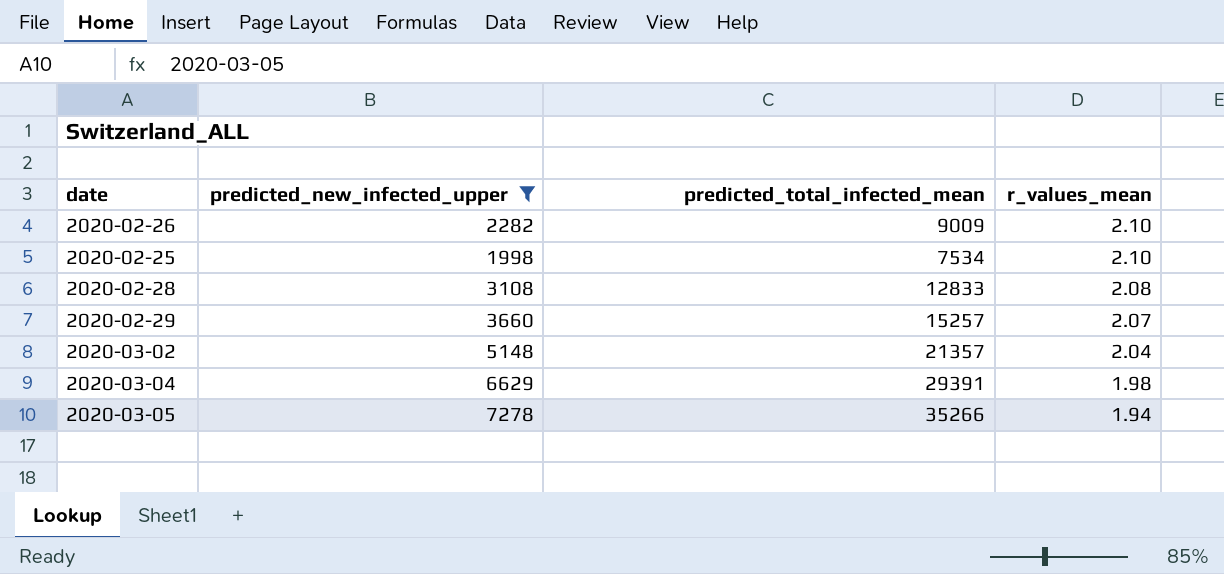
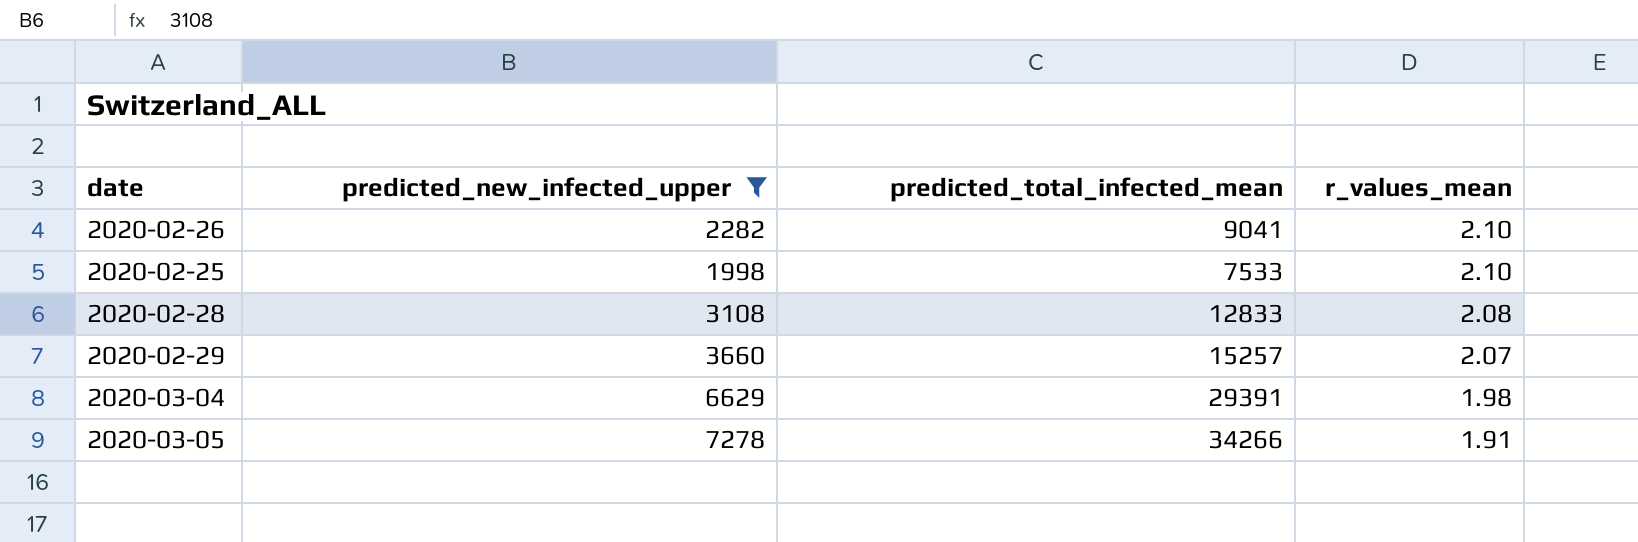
row 2020-03-02: 5148 | 21357 | 2.04 -> none
2020-02-26 | predicted_total_infected_mean: 9009 -> 9041
2020-02-25 | predicted_total_infected_mean: 7534 -> 7533
2020-03-05 | predicted_total_infected_mean: 35266 -> 34266
2020-03-05 | r_values_mean: 1.94 -> 1.91

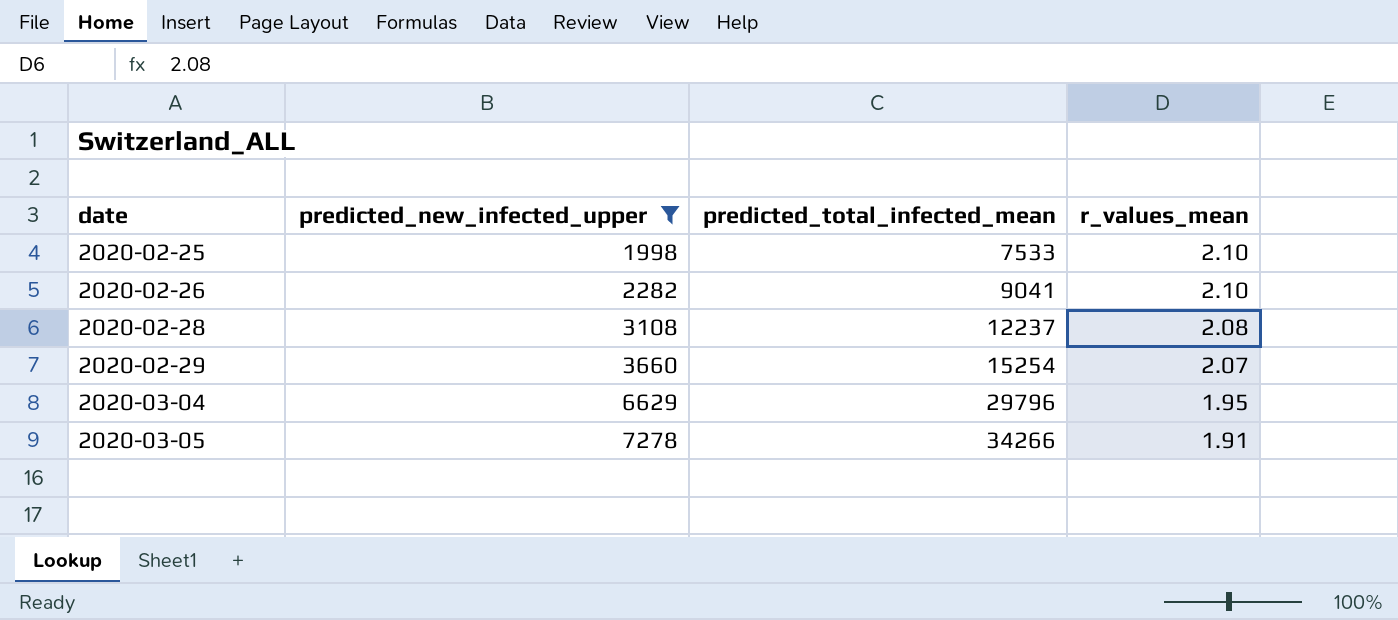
row order: r_values_mean descending -> date ascending
2020-02-28 | predicted_total_infected_mean: 12833 -> 12237
2020-02-29 | predicted_total_infected_mean: 15257 -> 15254
2020-03-04 | predicted_total_infected_mean: 29391 -> 29796
2020-03-04 | r_values_mean: 1.98 -> 1.95

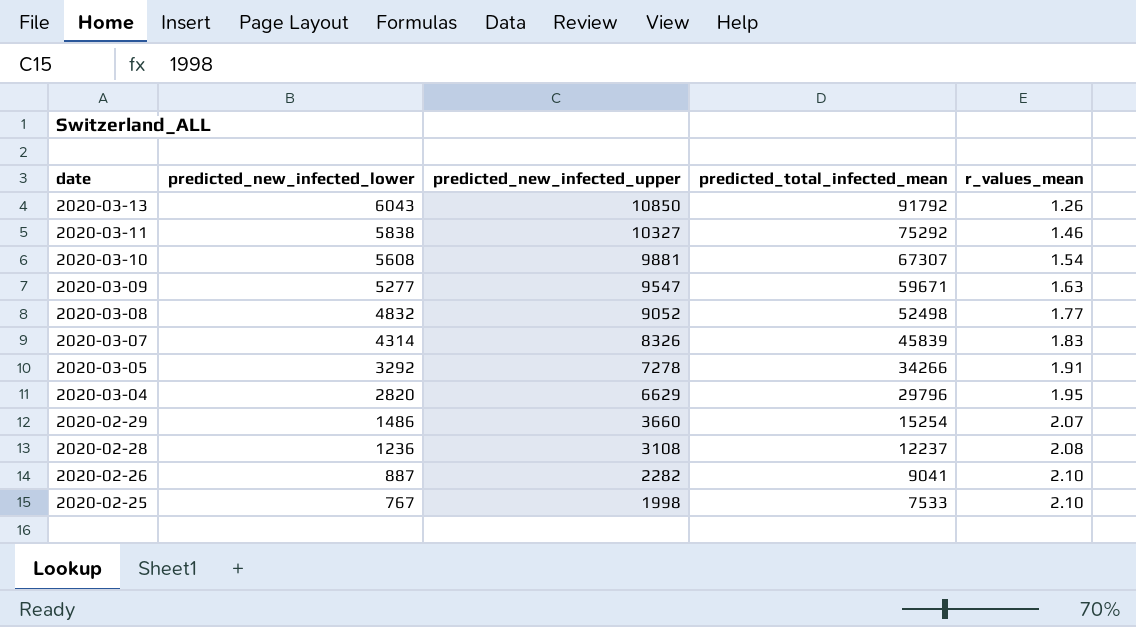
filter: predicted_new_infected_upper <= 7278 -> none
row order: date ascending -> date descending
column predicted_new_infected_lower | position: none -> 2

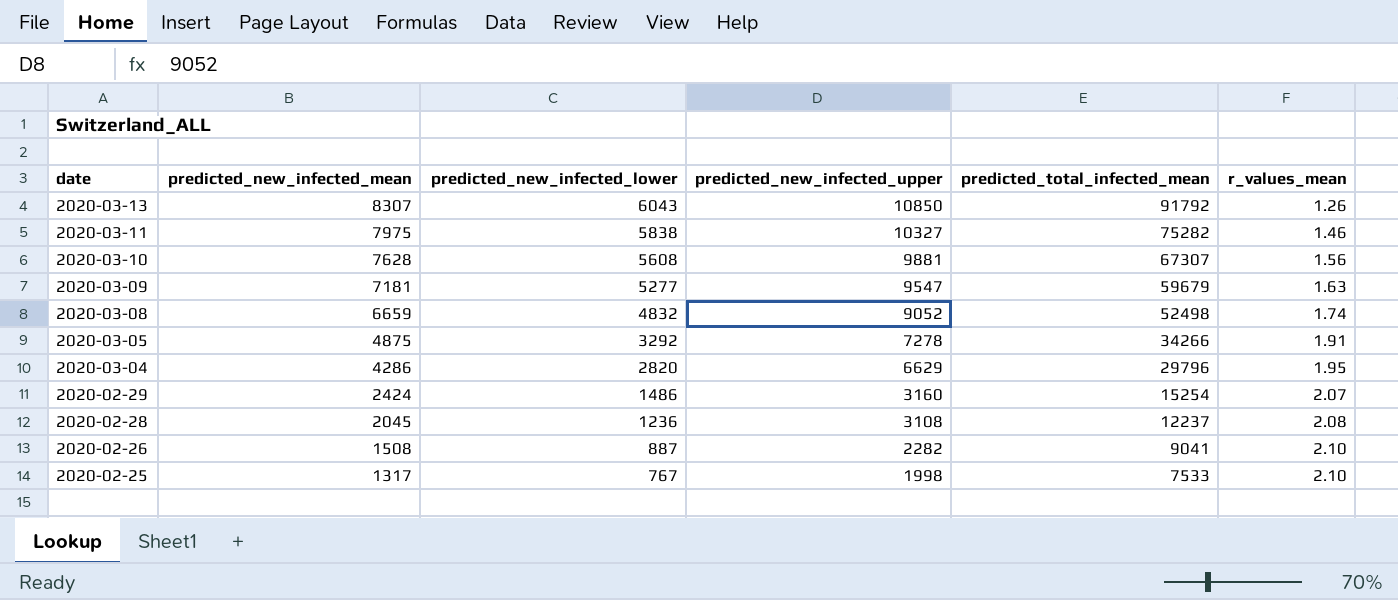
column predicted_new_infected_mean | position: none -> 2
row 2020-03-07: 4314 | 8326 | 45839 | 1.83 -> none
2020-03-11 | predicted_total_infected_mean: 75292 -> 75282
2020-03-10 | r_values_mean: 1.54 -> 1.56
2020-03-09 | predicted_total_infected_mean: 59671 -> 59679
2020-03-08 | r_values_mean: 1.77 -> 1.74
2020-02-29 | predicted_new_infected_upper: 3660 -> 3160

